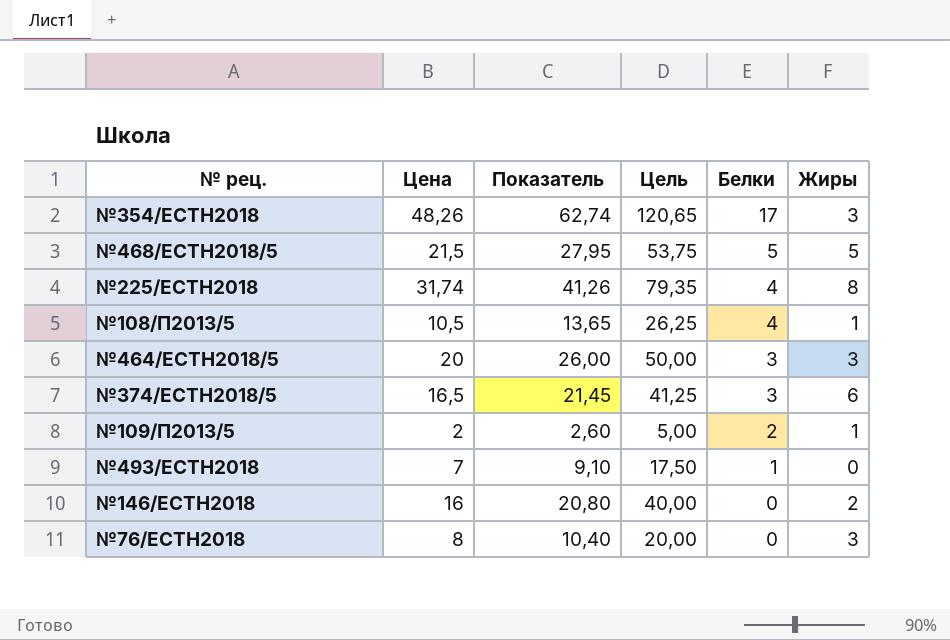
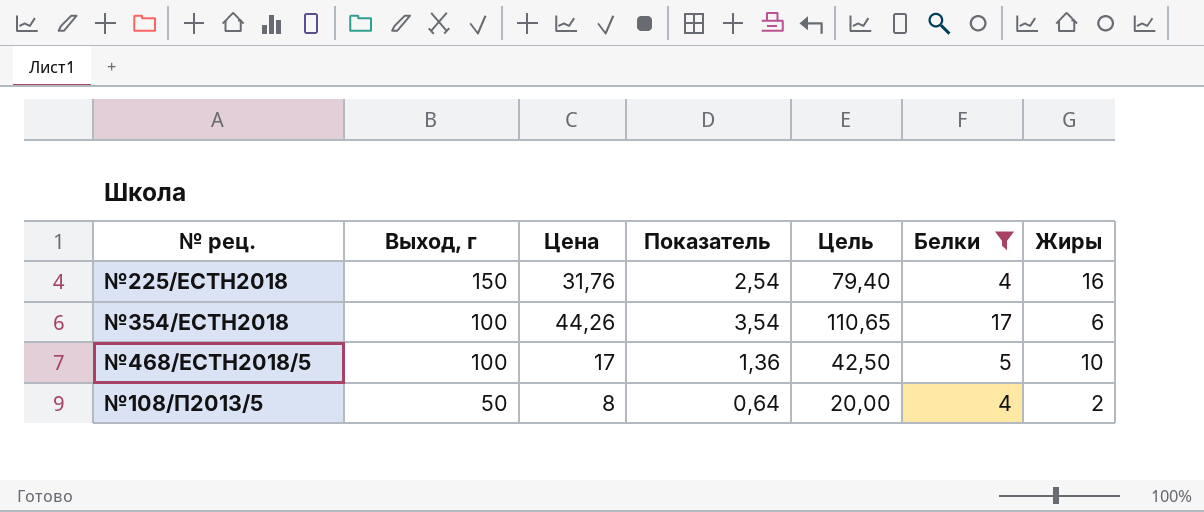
filter: none -> Белки >= 4
row order: Белки descending -> Выход, г descending
column Выход, г | position: none -> 2
column Показатель | formula: [Цена] * 1,3 -> [Цена] * 0,08
№225/ЕСТН2018 | Цена: 31,74 -> 31,76
№225/ЕСТН2018 | Цель: 79,35 -> 79,40
№225/ЕСТН2018 | Жиры: 8 -> 16
№354/ЕСТН2018 | Цена: 48,26 -> 44,26
№354/ЕСТН2018 | Цель: 120,65 -> 110,65
№354/ЕСТН2018 | Жиры: 3 -> 6
№468/ЕСТН2018/5 | Цена: 21,5 -> 17
№468/ЕСТН2018/5 | Цель: 53,75 -> 42,50
№468/ЕСТН2018/5 | Жиры: 5 -> 10
№108/П2013/5 | Цена: 10,5 -> 8
№108/П2013/5 | Цель: 26,25 -> 20,00
№108/П2013/5 | Жиры: 1 -> 2

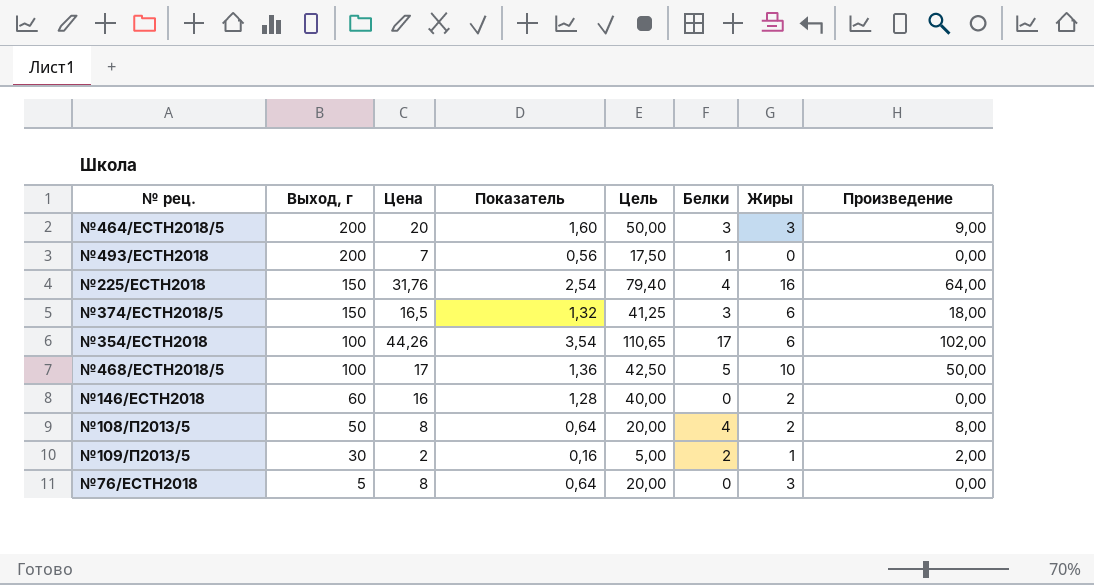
filter: Белки >= 4 -> none
column Произведение | formula: none -> [Белки] * [Жиры]

